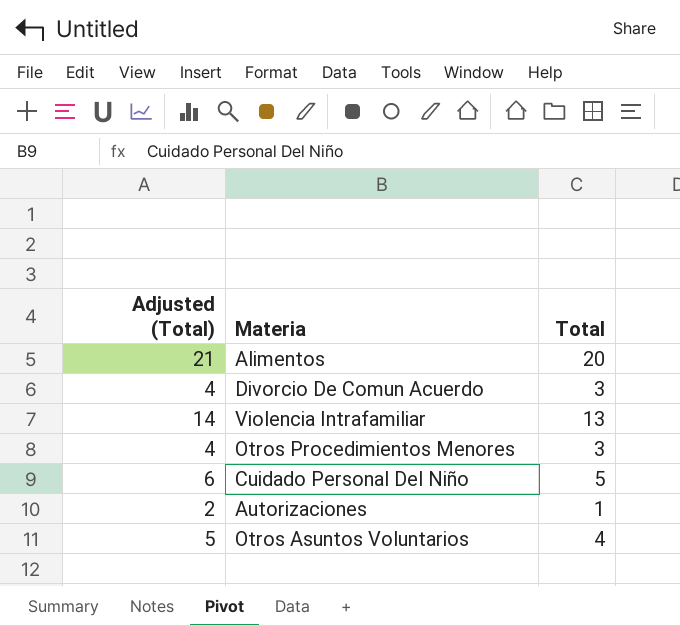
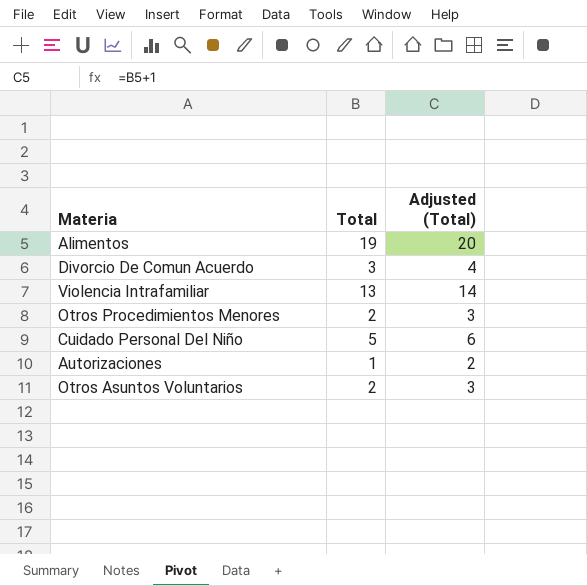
column Adjusted (Total) | position: 1 -> 3
Alimentos | Total: 20 -> 19
Alimentos | Adjusted (Total): 21 -> 20
Otros Procedimientos Menores | Total: 3 -> 2
Otros Procedimientos Menores | Adjusted (Total): 4 -> 3
Otros Asuntos Voluntarios | Total: 4 -> 2
Otros Asuntos Voluntarios | Adjusted (Total): 5 -> 3

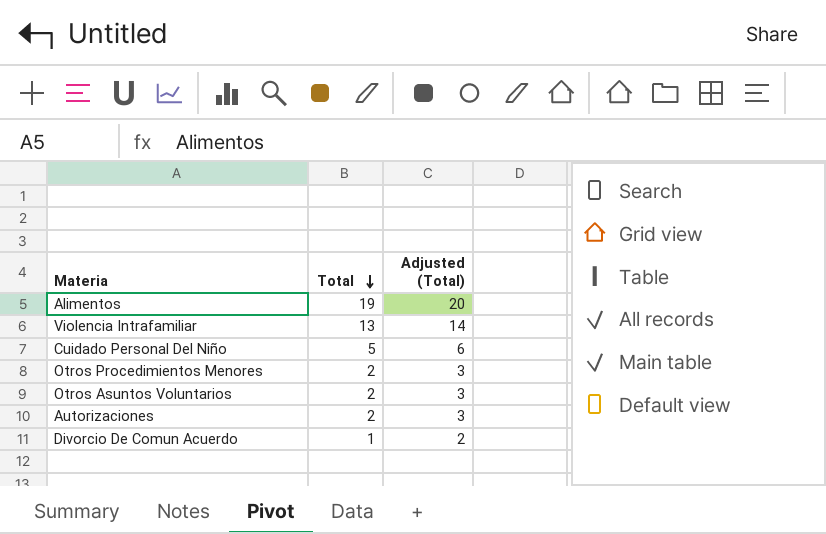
row order: none -> Total descending
Autorizaciones | Total: 1 -> 2
Autorizaciones | Adjusted (Total): 2 -> 3
Divorcio De Comun Acuerdo | Total: 3 -> 1
Divorcio De Comun Acuerdo | Adjusted (Total): 4 -> 2

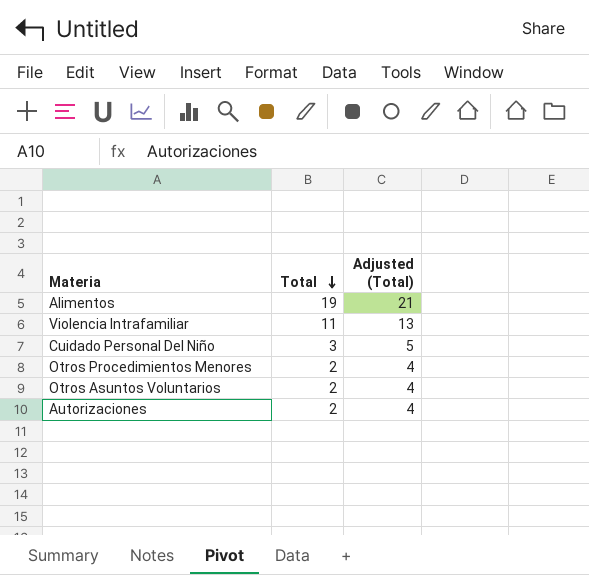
column Adjusted (Total) | formula: [Total] + 1 -> [Total] + 2
row Divorcio De Comun Acuerdo: 1 | 2 -> none
Violencia Intrafamiliar | Total: 13 -> 11
Cuidado Personal Del Niño | Total: 5 -> 3

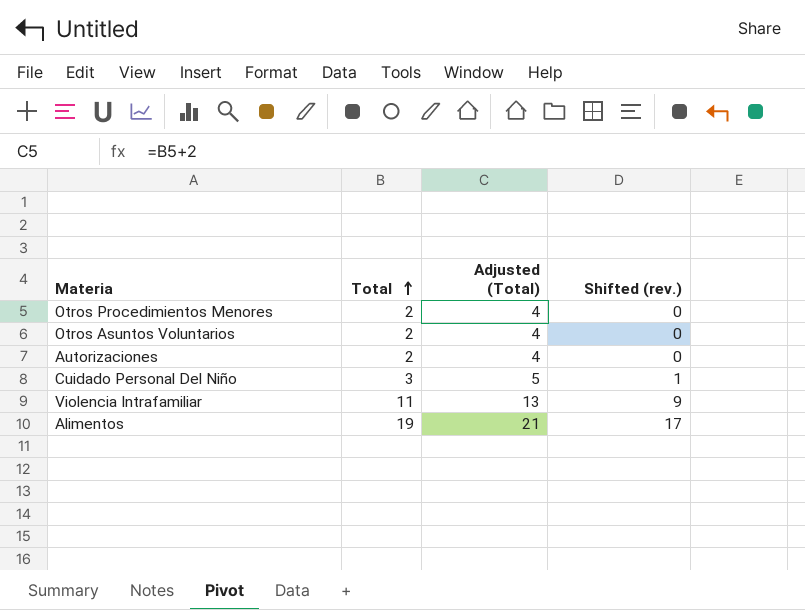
row order: Total descending -> Total ascending
column Shifted (rev.) | formula: none -> [Total] - 2

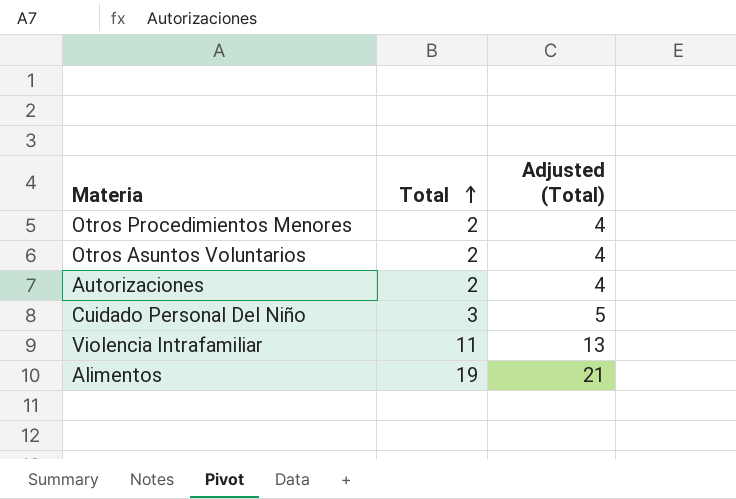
column Shifted (rev.) | formula: [Total] - 2 -> none

